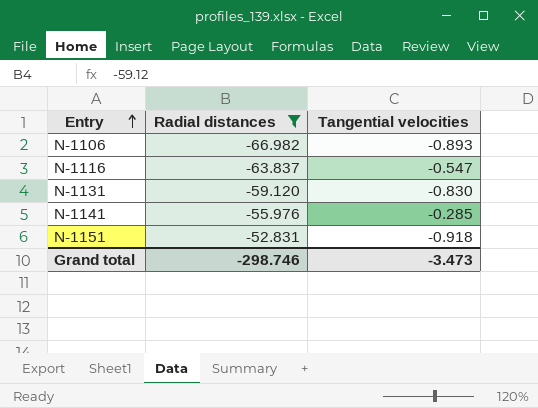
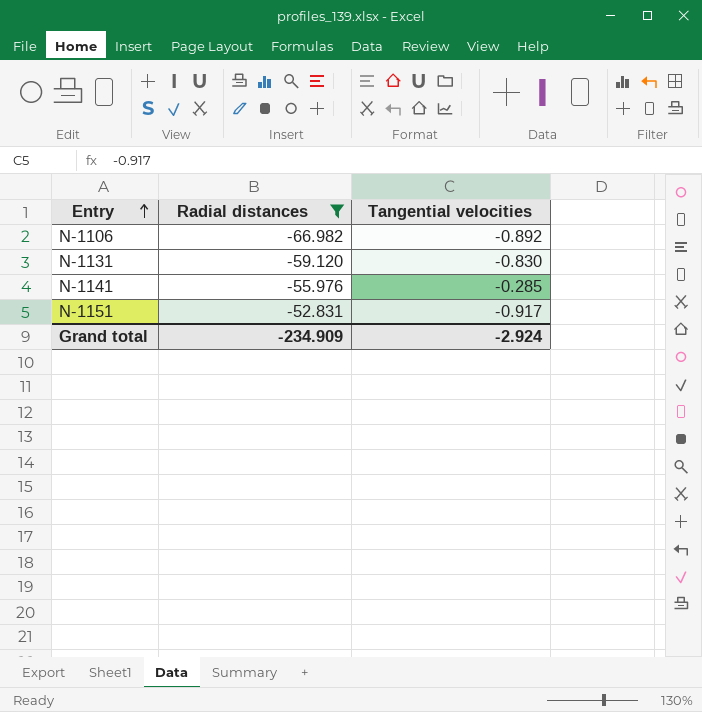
row N-1116: -63.837 | -0.547 -> none
N-1106 | Tangential velocities: -0.893 -> -0.892
N-1151 | Tangential velocities: -0.918 -> -0.917
Grand total | Radial distances: -298.746 -> -234.909
Grand total | Tangential velocities: -3.473 -> -2.924

